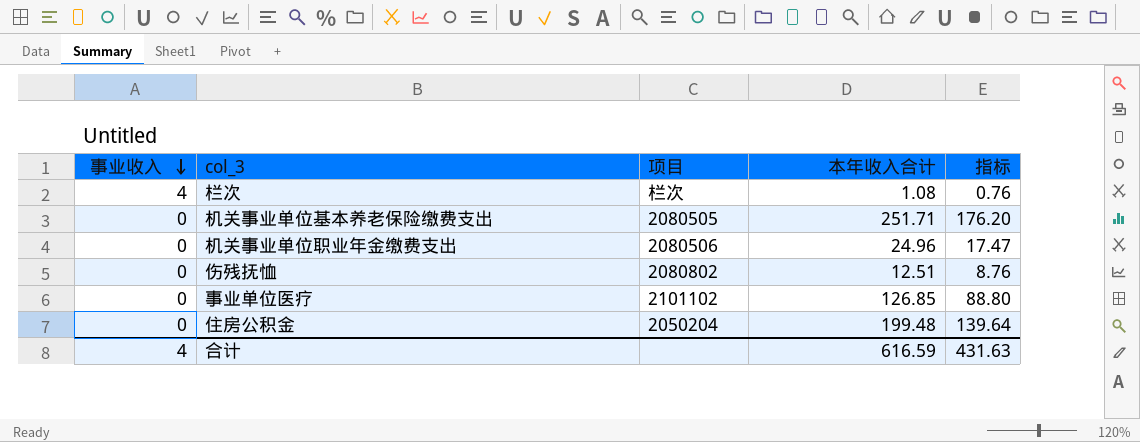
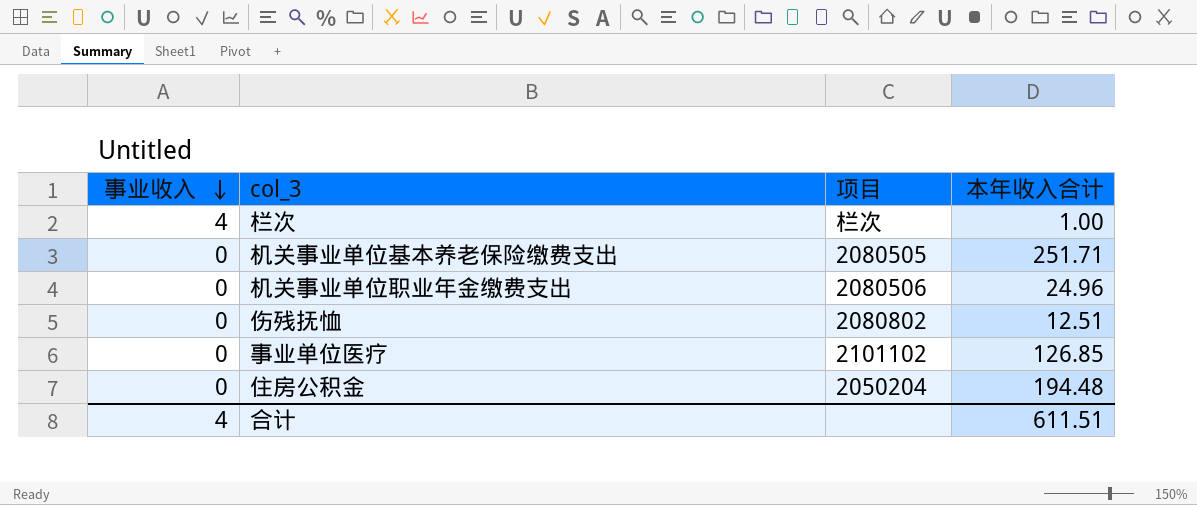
column 指标 | formula: [本年收入合计] * 0.7 -> none
栏次 | 本年收入合计: 1.08 -> 1.00
住房公积金 | 本年收入合计: 199.48 -> 194.48
合计 | 本年收入合计: 616.59 -> 611.51

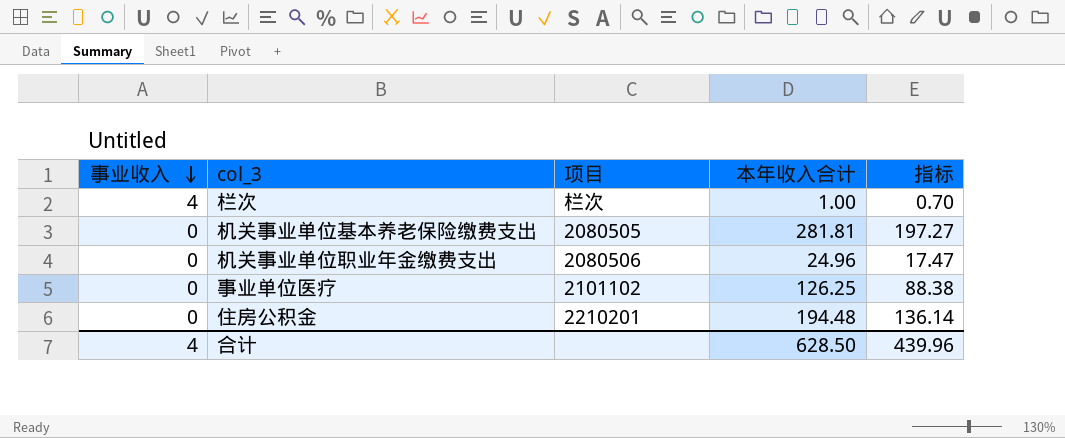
column 指标 | formula: none -> [本年收入合计] * 0.7
row 伤残抚恤: 0 | 2080802 | 12.51 -> none
机关事业单位基本养老保险缴费支出 | 本年收入合计: 251.71 -> 281.81
事业单位医疗 | 本年收入合计: 126.85 -> 126.25
住房公积金 | 项目: 2050204 -> 2210201
合计 | 本年收入合计: 611.51 -> 628.50

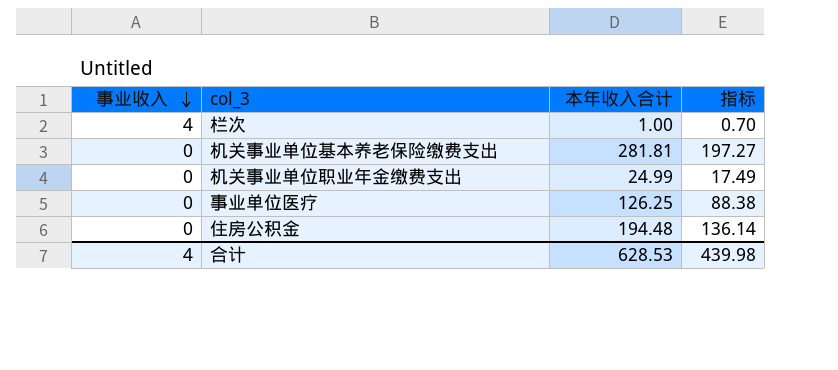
column 项目 | position: 3 -> none
机关事业单位职业年金缴费支出 | 本年收入合计: 24.96 -> 24.99
机关事业单位职业年金缴费支出 | 指标: 17.47 -> 17.49
合计 | 本年收入合计: 628.50 -> 628.53
合计 | 指标: 439.96 -> 439.98

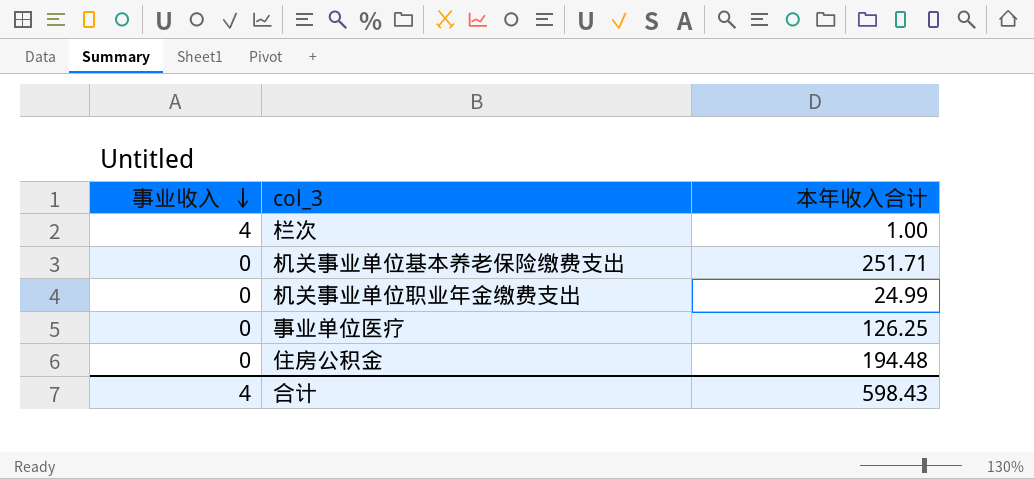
column 指标 | formula: [本年收入合计] * 0.7 -> none
机关事业单位基本养老保险缴费支出 | 本年收入合计: 281.81 -> 251.71
合计 | 本年收入合计: 628.53 -> 598.43

